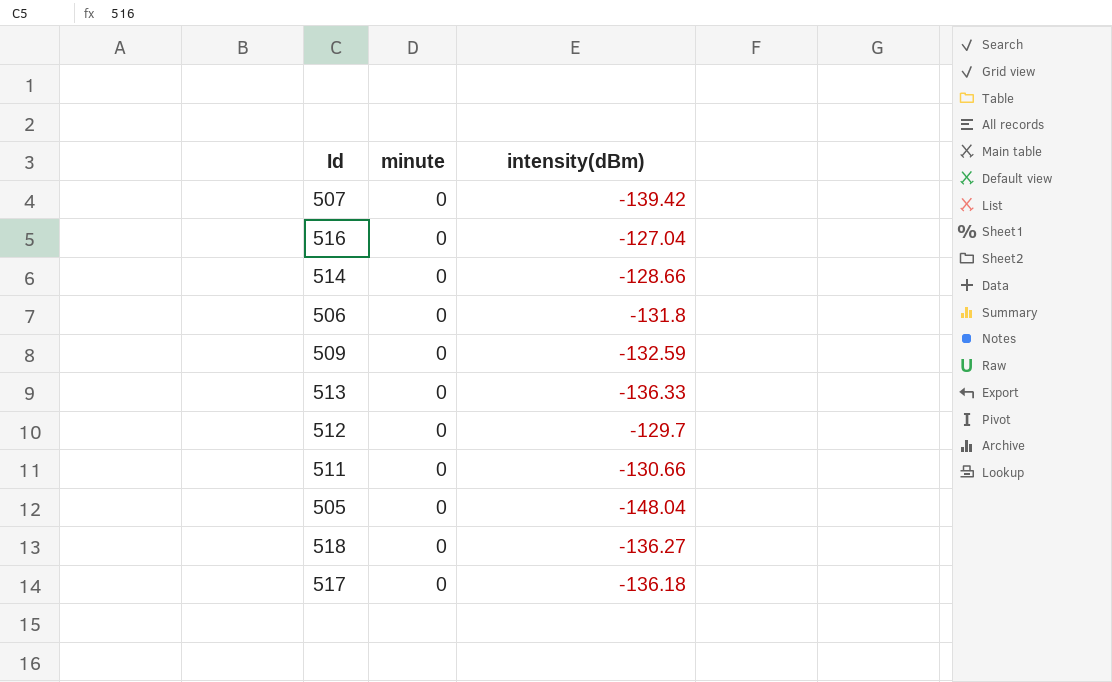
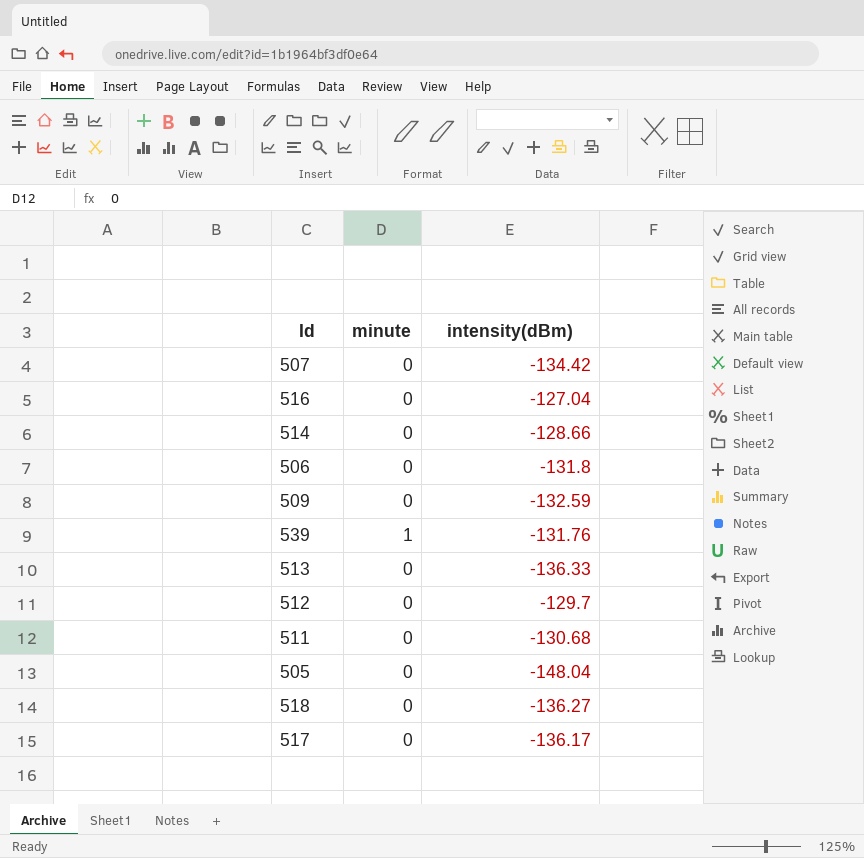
507 | intensity(dBm): -139.42 -> -134.42
row 539: none -> 1 | -131.76
511 | intensity(dBm): -130.66 -> -130.68
517 | intensity(dBm): -136.18 -> -136.17

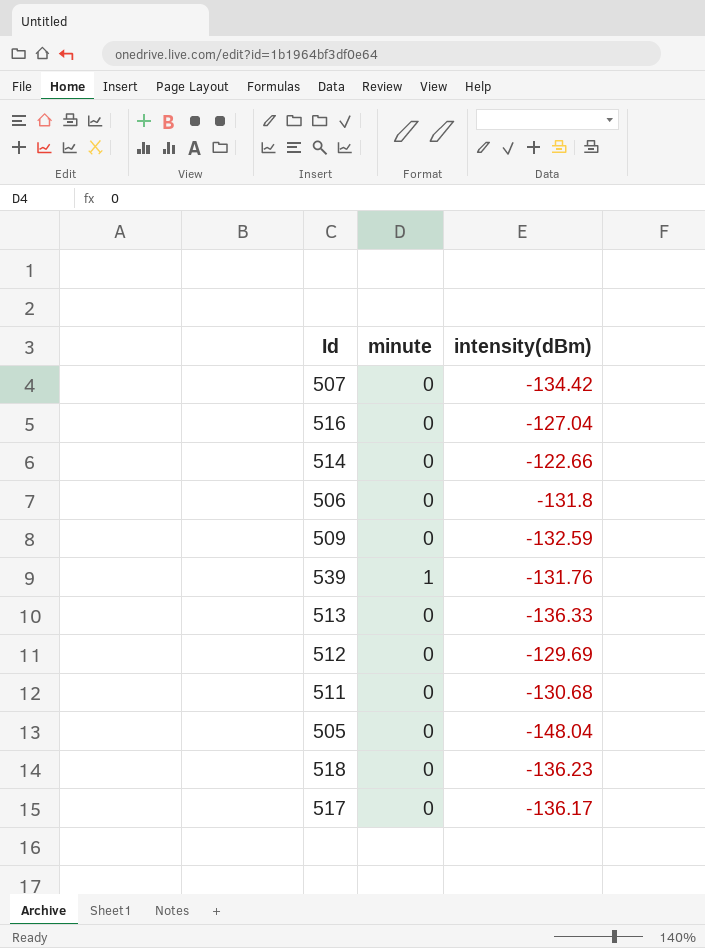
514 | intensity(dBm): -128.66 -> -122.66
512 | intensity(dBm): -129.7 -> -129.69
518 | intensity(dBm): -136.27 -> -136.23

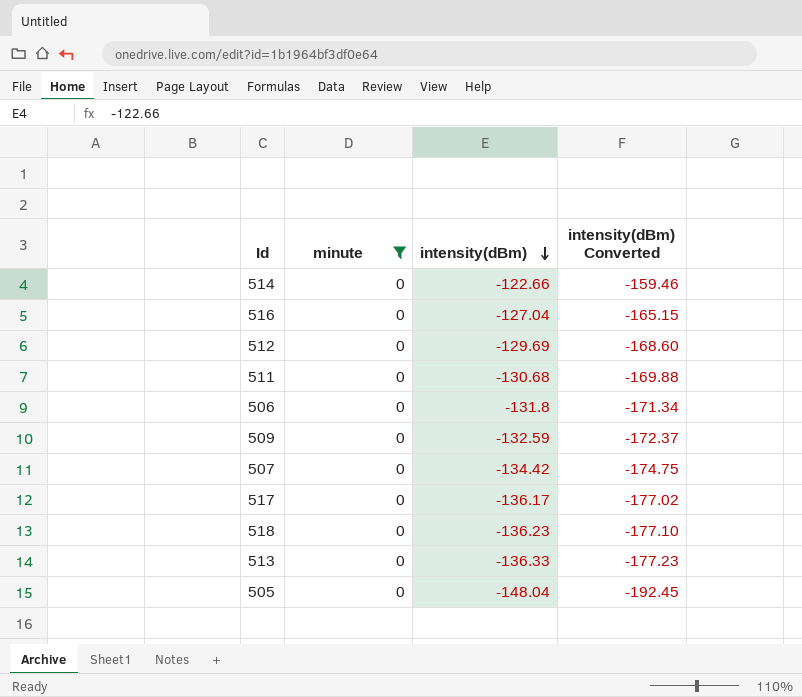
filter: none -> minute = 0
row order: none -> intensity(dBm) descending
column intensity(dBm) Converted | formula: none -> [intensity(dBm)] * 1.3

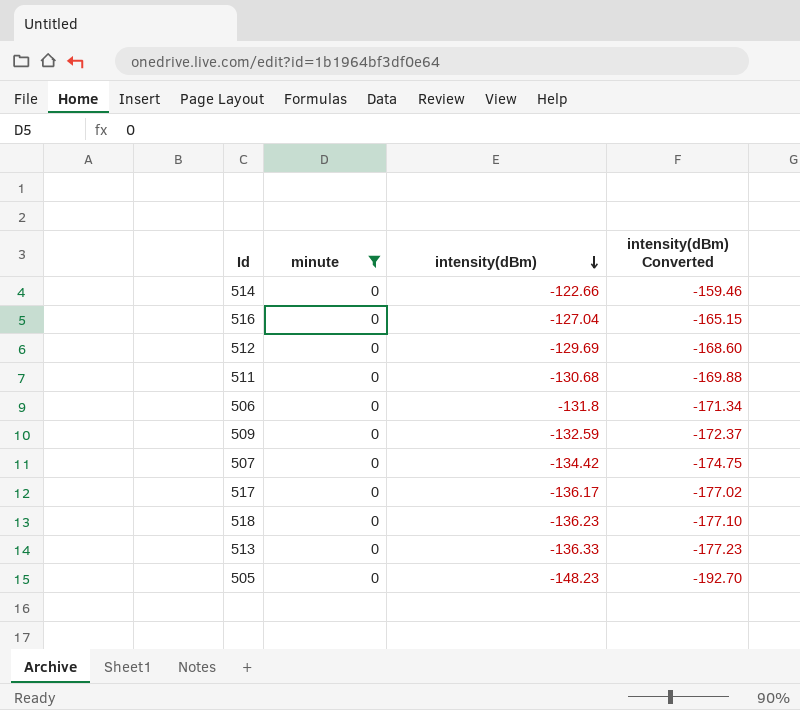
505 | intensity(dBm): -148.04 -> -148.23
505 | intensity(dBm) Converted: -192.45 -> -192.70

